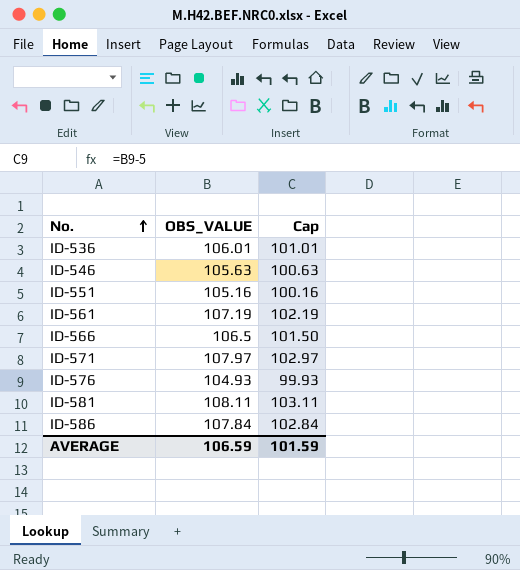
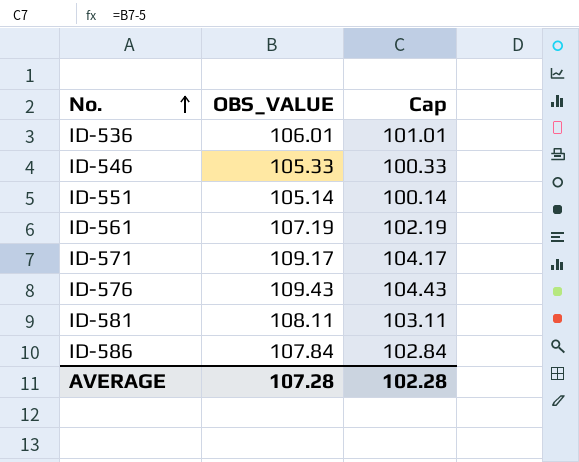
row ID-566: 106.5 | 101.50 -> none
ID-546 | OBS_VALUE: 105.63 -> 105.33
ID-546 | Cap: 100.63 -> 100.33
ID-551 | OBS_VALUE: 105.16 -> 105.14
ID-551 | Cap: 100.16 -> 100.14
ID-571 | OBS_VALUE: 107.97 -> 109.17
ID-571 | Cap: 102.97 -> 104.17
ID-576 | OBS_VALUE: 104.93 -> 109.43
ID-576 | Cap: 99.93 -> 104.43
AVERAGE | OBS_VALUE: 106.59 -> 107.28
AVERAGE | Cap: 101.59 -> 102.28

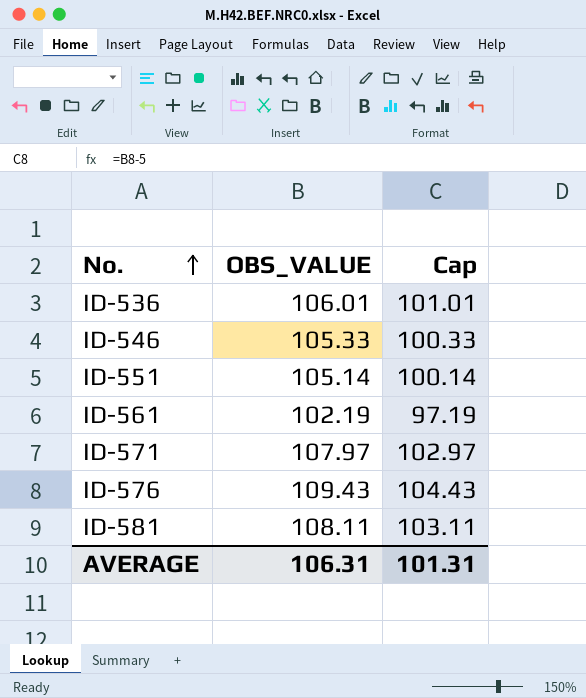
row ID-586: 107.84 | 102.84 -> none
ID-561 | OBS_VALUE: 107.19 -> 102.19
ID-561 | Cap: 102.19 -> 97.19
ID-571 | OBS_VALUE: 109.17 -> 107.97
ID-571 | Cap: 104.17 -> 102.97
AVERAGE | OBS_VALUE: 107.28 -> 106.31
AVERAGE | Cap: 102.28 -> 101.31

